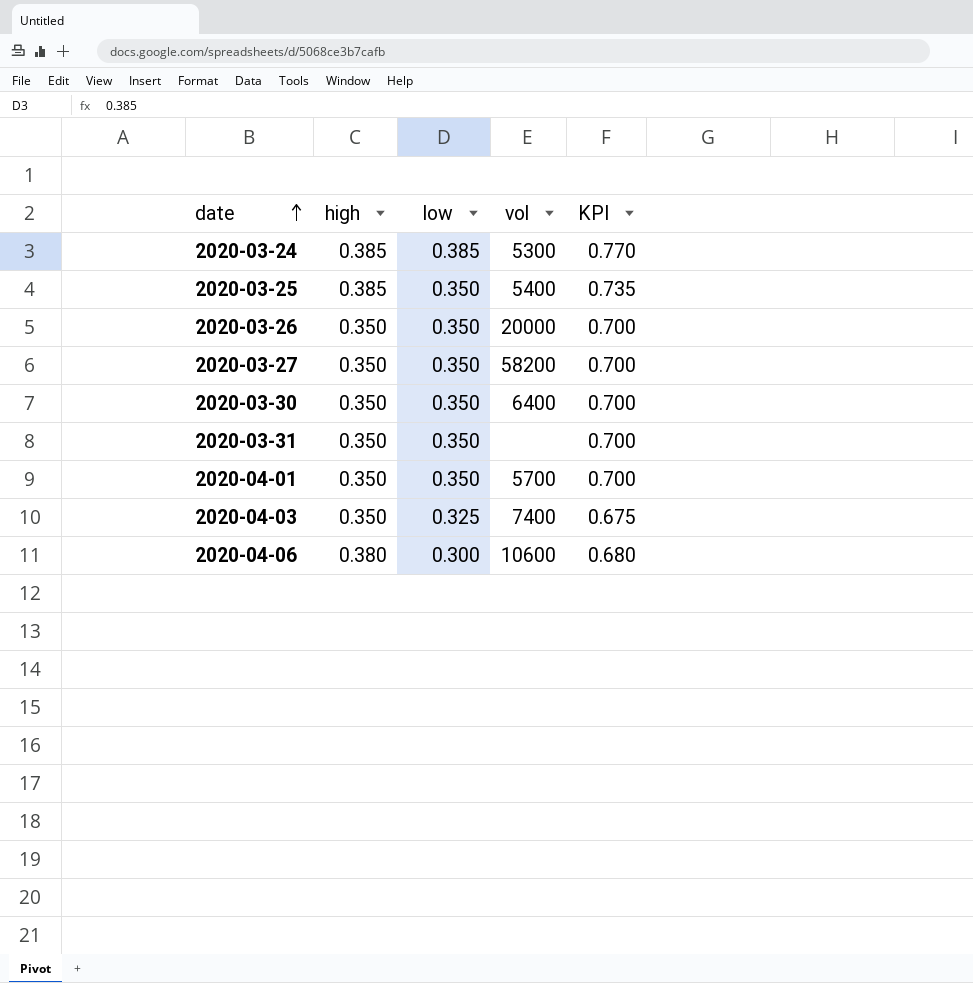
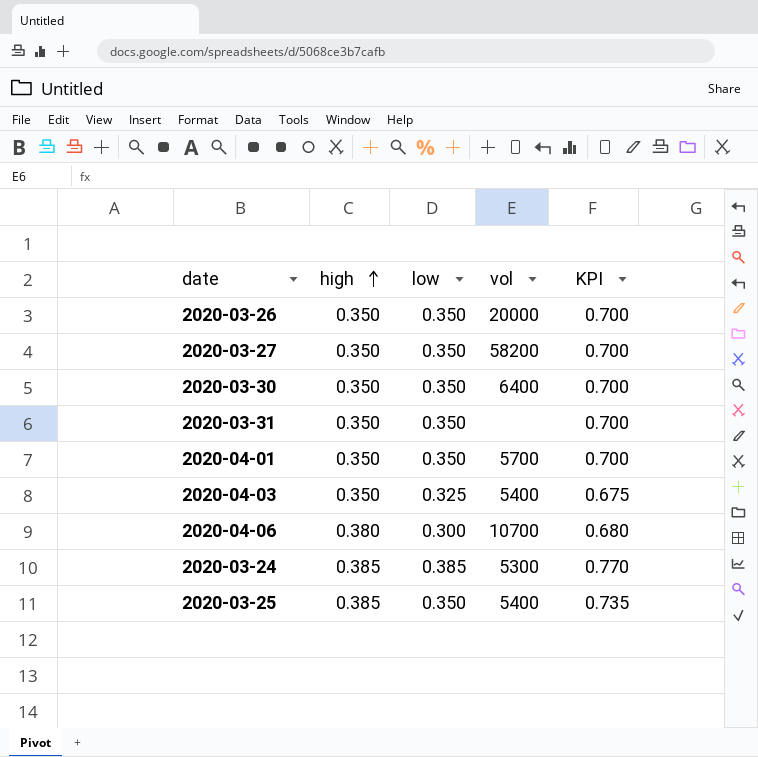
row order: date ascending -> high ascending
2020-04-03 | vol: 7400 -> 5400
2020-04-06 | vol: 10600 -> 10700

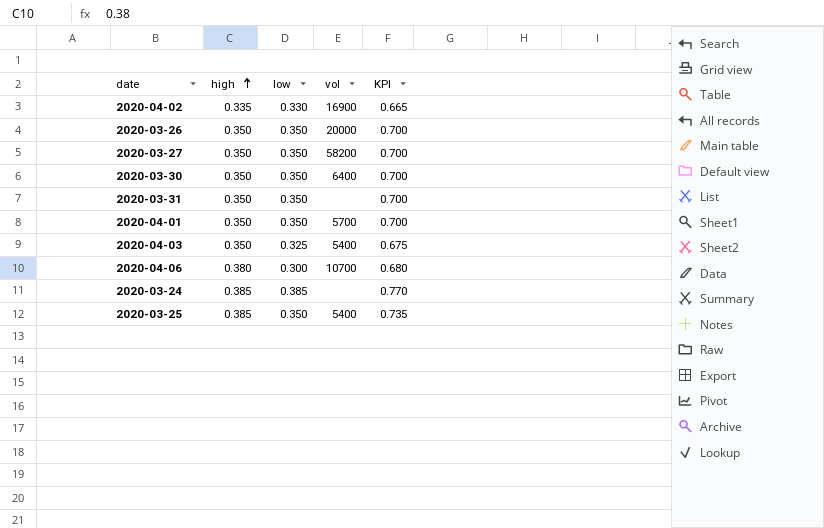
row 2020-04-02: none -> 0.335 | 0.330 | 16900 | 0.665
2020-03-24 | vol: 5300 -> none

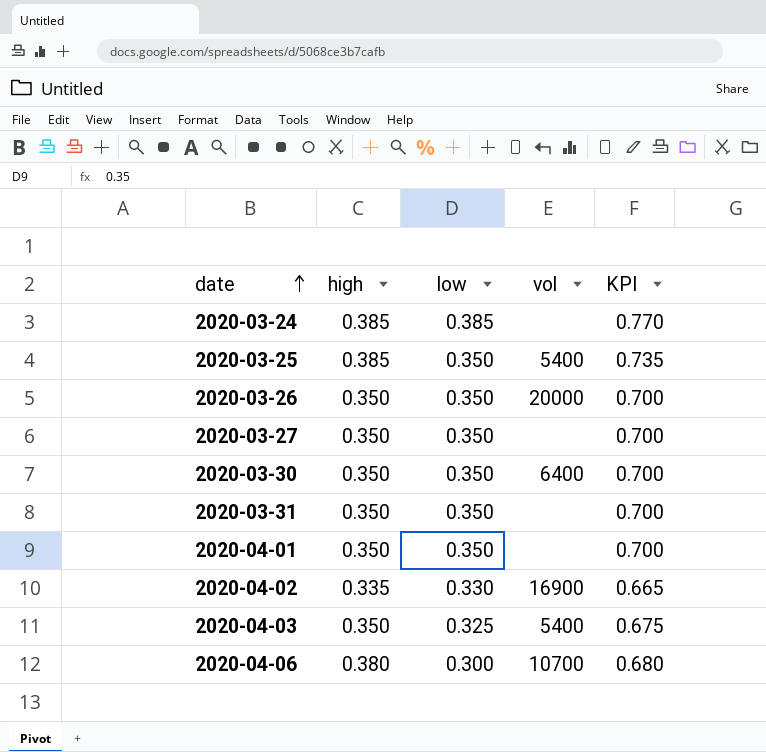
row order: high ascending -> date ascending
2020-03-27 | vol: 58200 -> none
2020-04-01 | vol: 5700 -> none

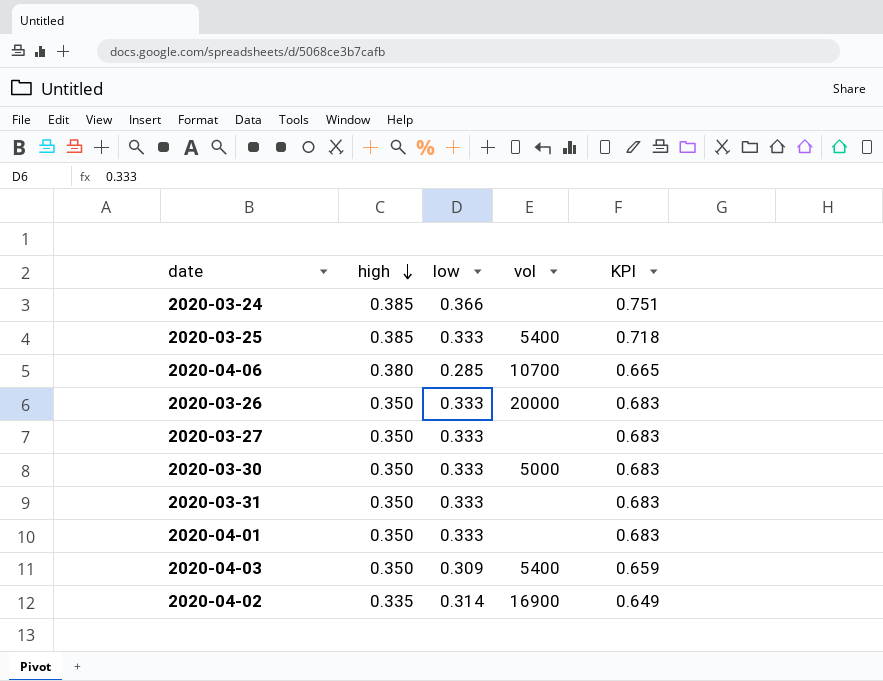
row order: date ascending -> high descending
2020-03-24 | low: 0.385 -> 0.366
2020-03-24 | KPI: 0.770 -> 0.751
2020-03-25 | low: 0.350 -> 0.333
2020-03-25 | KPI: 0.735 -> 0.718
2020-04-06 | low: 0.300 -> 0.285
2020-04-06 | KPI: 0.680 -> 0.665
2020-03-26 | low: 0.350 -> 0.333
2020-03-26 | KPI: 0.700 -> 0.683
2020-03-27 | low: 0.350 -> 0.333
2020-03-27 | KPI: 0.700 -> 0.683
2020-03-30 | low: 0.350 -> 0.333
2020-03-30 | vol: 6400 -> 5000
2020-03-30 | KPI: 0.700 -> 0.683
2020-03-31 | low: 0.350 -> 0.333
2020-03-31 | KPI: 0.700 -> 0.683
2020-04-01 | low: 0.350 -> 0.333
2020-04-01 | KPI: 0.700 -> 0.683
2020-04-03 | low: 0.325 -> 0.309
2020-04-03 | KPI: 0.675 -> 0.659
2020-04-02 | low: 0.330 -> 0.314
2020-04-02 | KPI: 0.665 -> 0.649

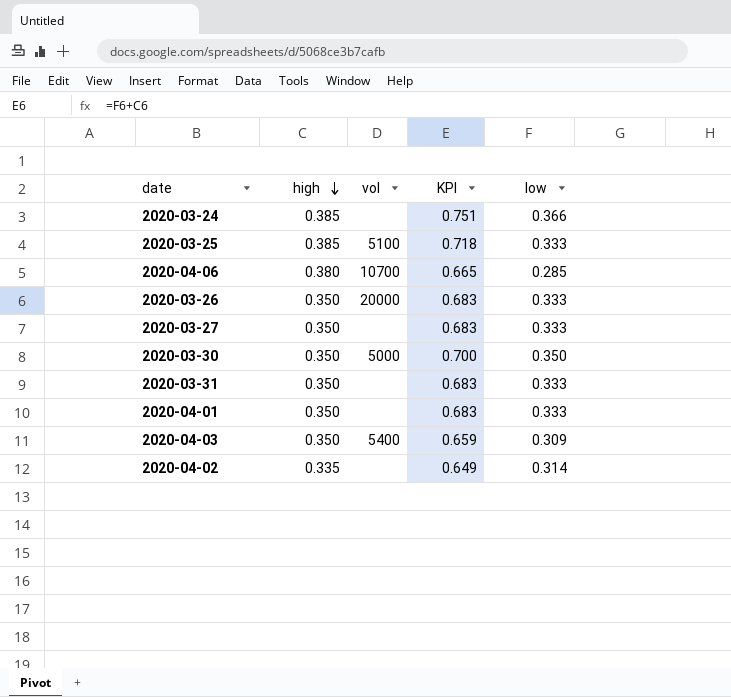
column low | position: 3 -> 5
2020-03-25 | vol: 5400 -> 5100
2020-03-30 | KPI: 0.683 -> 0.700
2020-03-30 | low: 0.333 -> 0.350
2020-04-02 | vol: 16900 -> none

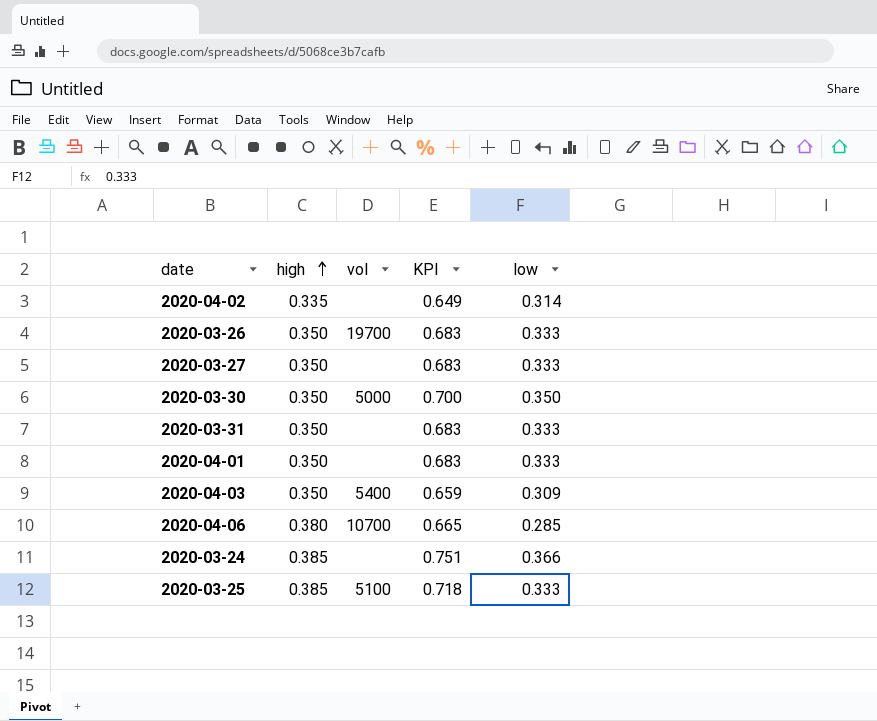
row order: high descending -> high ascending
2020-03-26 | vol: 20000 -> 19700

